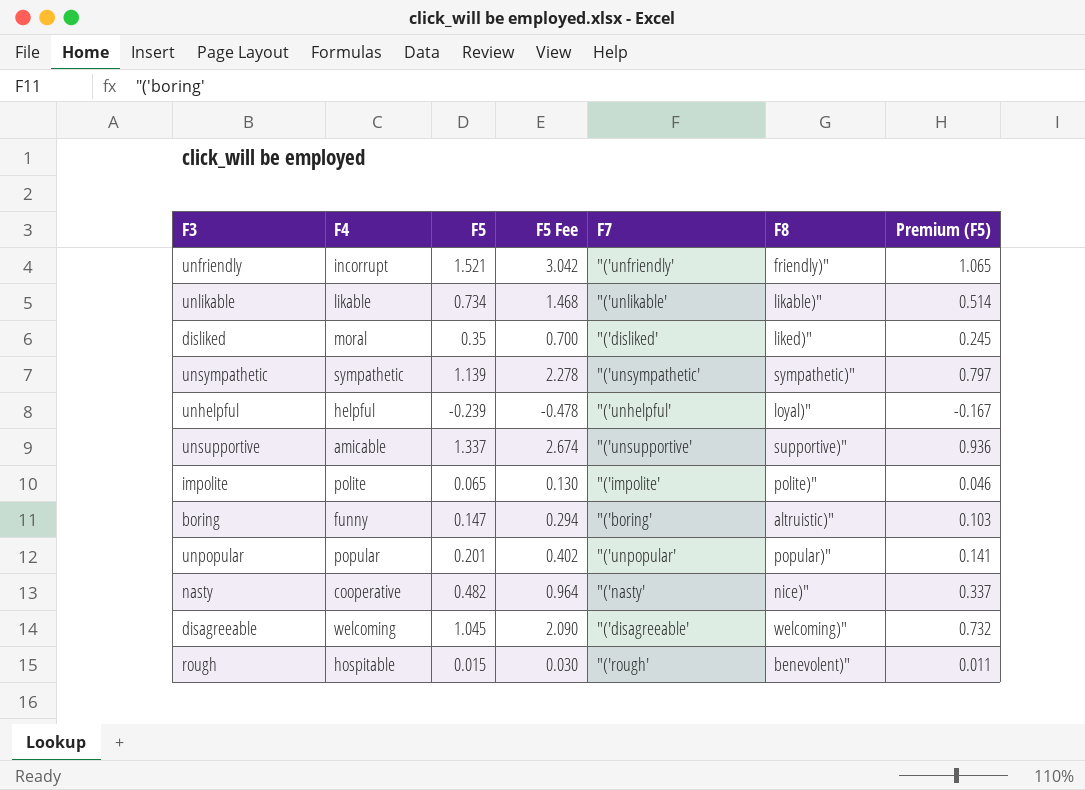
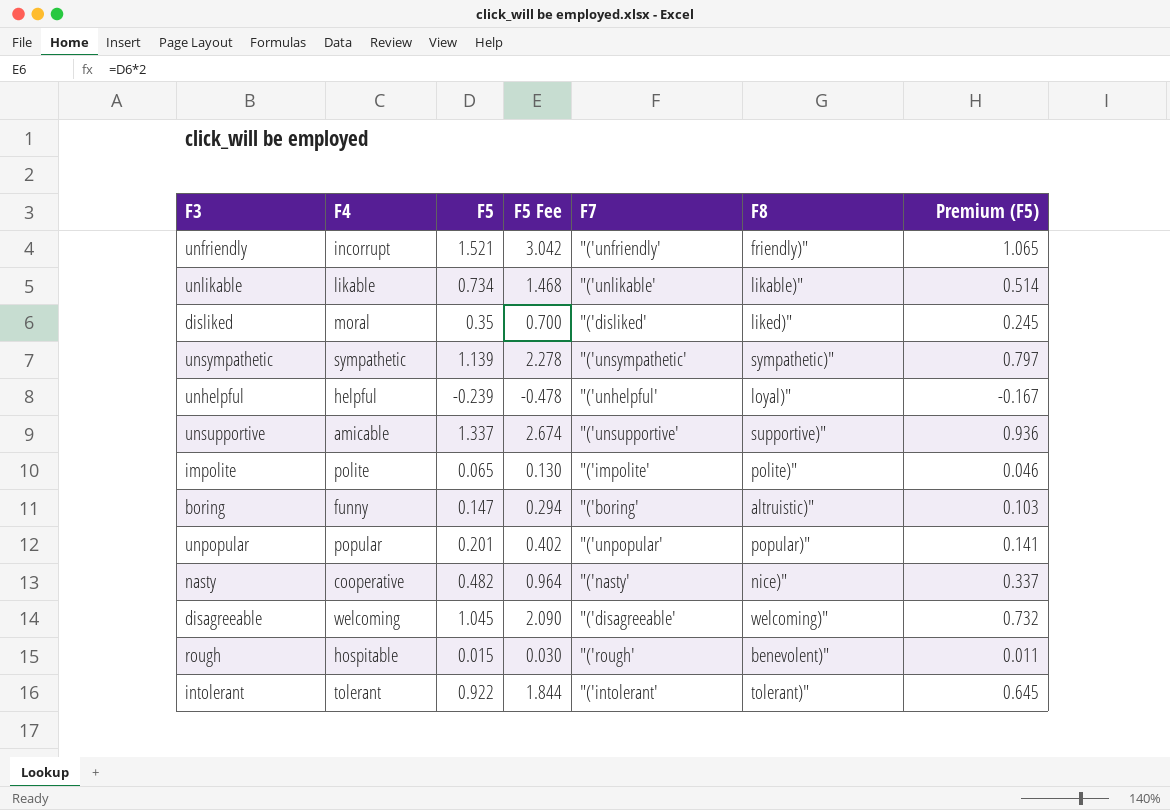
row intolerant: none -> tolerant | 0.922 | 1.844 | "('intolerant' | tolerant)" | 0.645

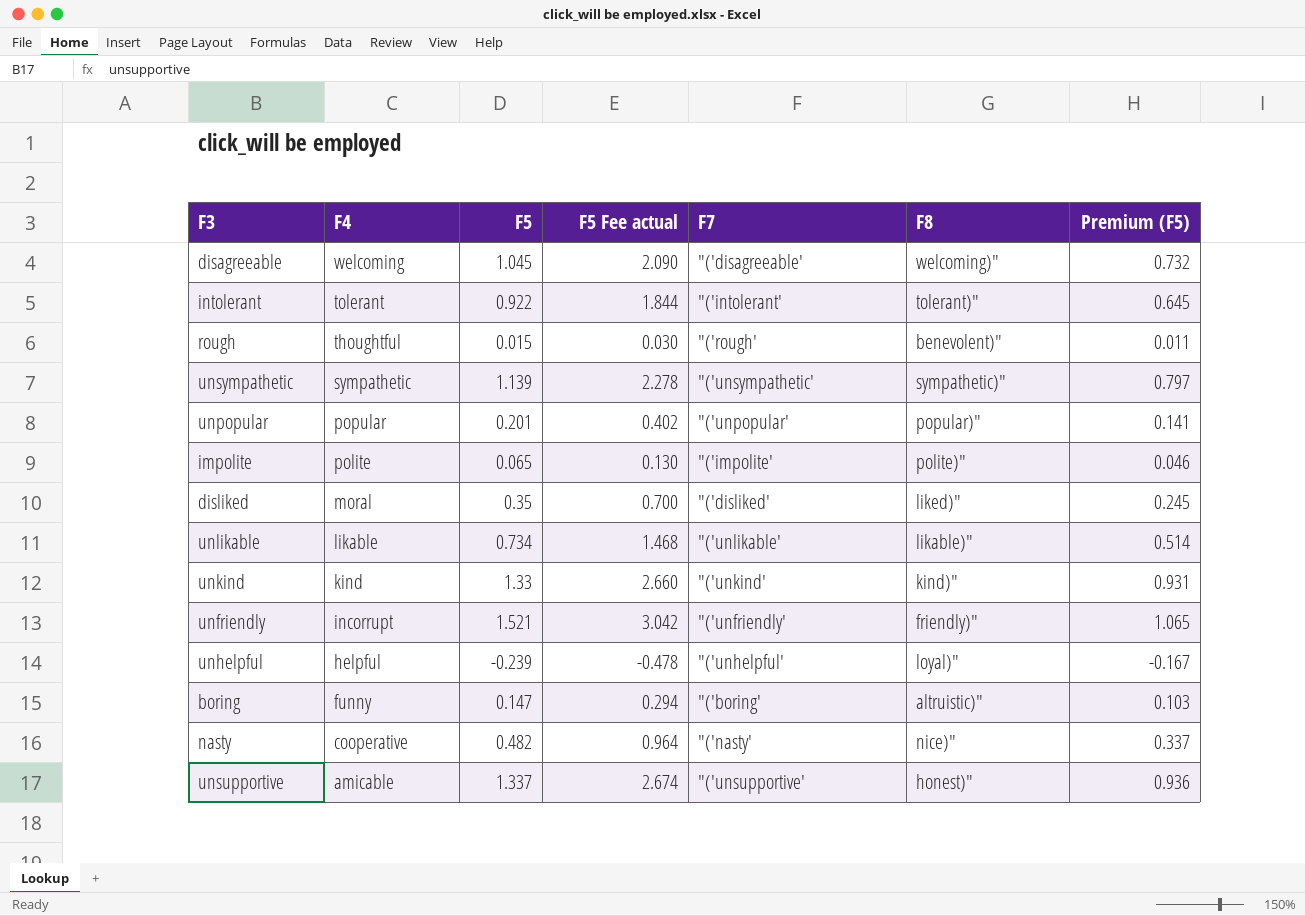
row order: none -> F4 descending
column name: F5 Fee -> F5 Fee actual
rough | F4: hospitable -> thoughtful
row unkind: none -> kind | 1.33 | 2.660 | "('unkind' | kind)" | 0.931
unsupportive | F8: supportive)" -> honest)"

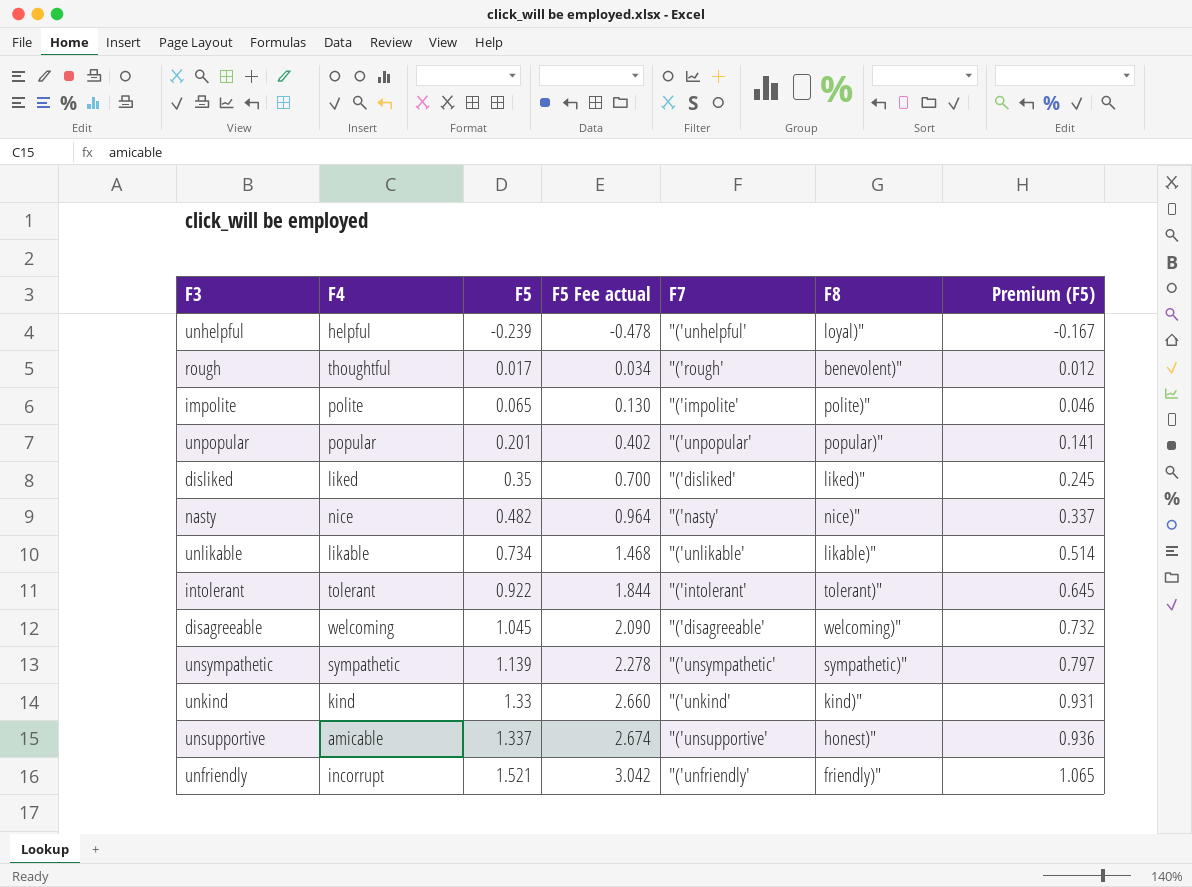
row order: F4 descending -> F5 ascending
row boring: funny | 0.147 | 0.294 | "('boring' | altruistic)" | 0.103 -> none
rough | F5: 0.015 -> 0.017
rough | F5 Fee actual: 0.030 -> 0.034
rough | Premium (F5): 0.011 -> 0.012
disliked | F4: moral -> liked
nasty | F4: cooperative -> nice

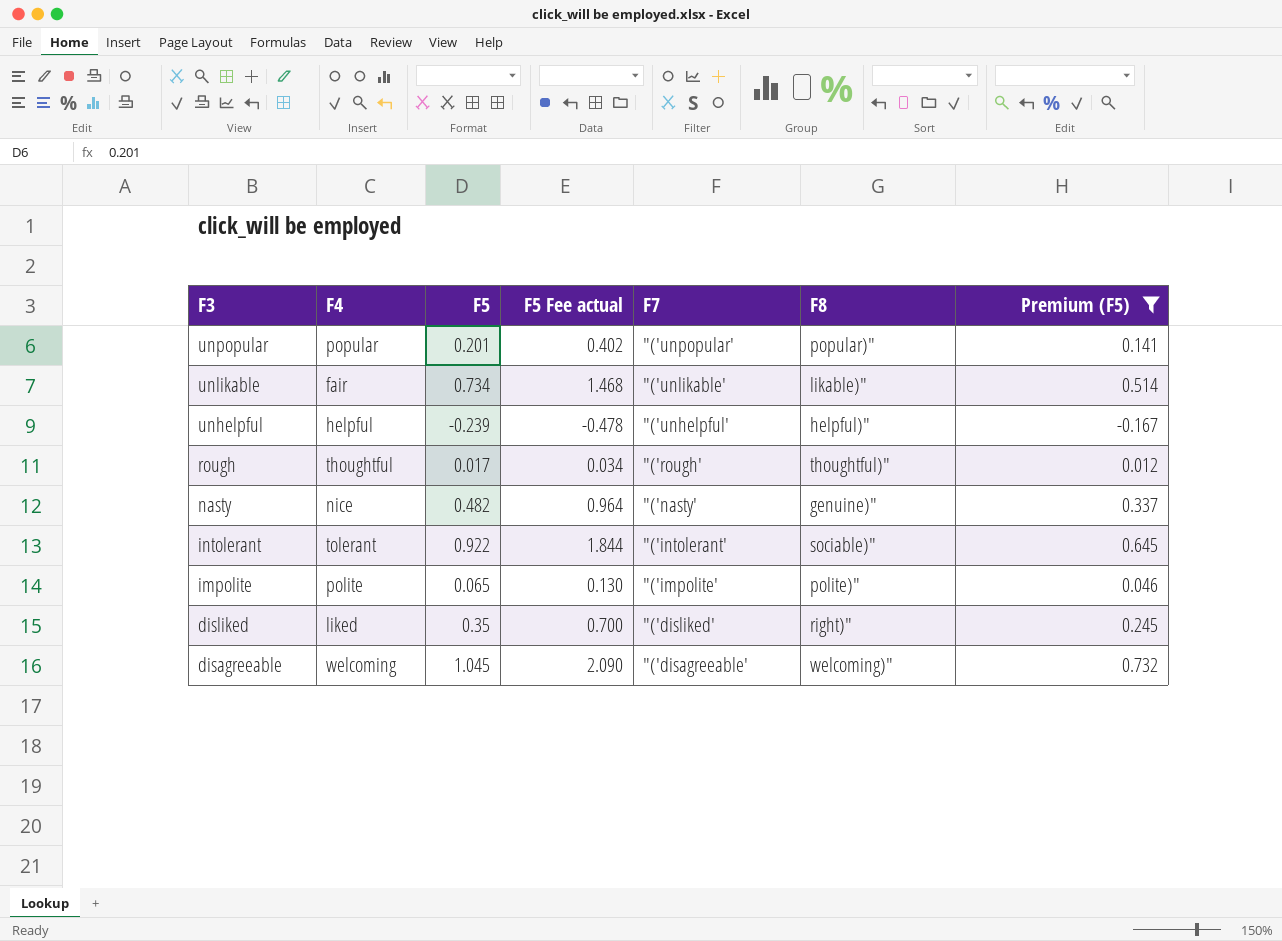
filter: none -> Premium (F5) <= 0.732
row order: F5 ascending -> F3 descending
unlikable | F4: likable -> fair
unhelpful | F8: loyal)" -> helpful)"
rough | F8: benevolent)" -> thoughtful)"
nasty | F8: nice)" -> genuine)"
intolerant | F8: tolerant)" -> sociable)"
disliked | F8: liked)" -> right)"

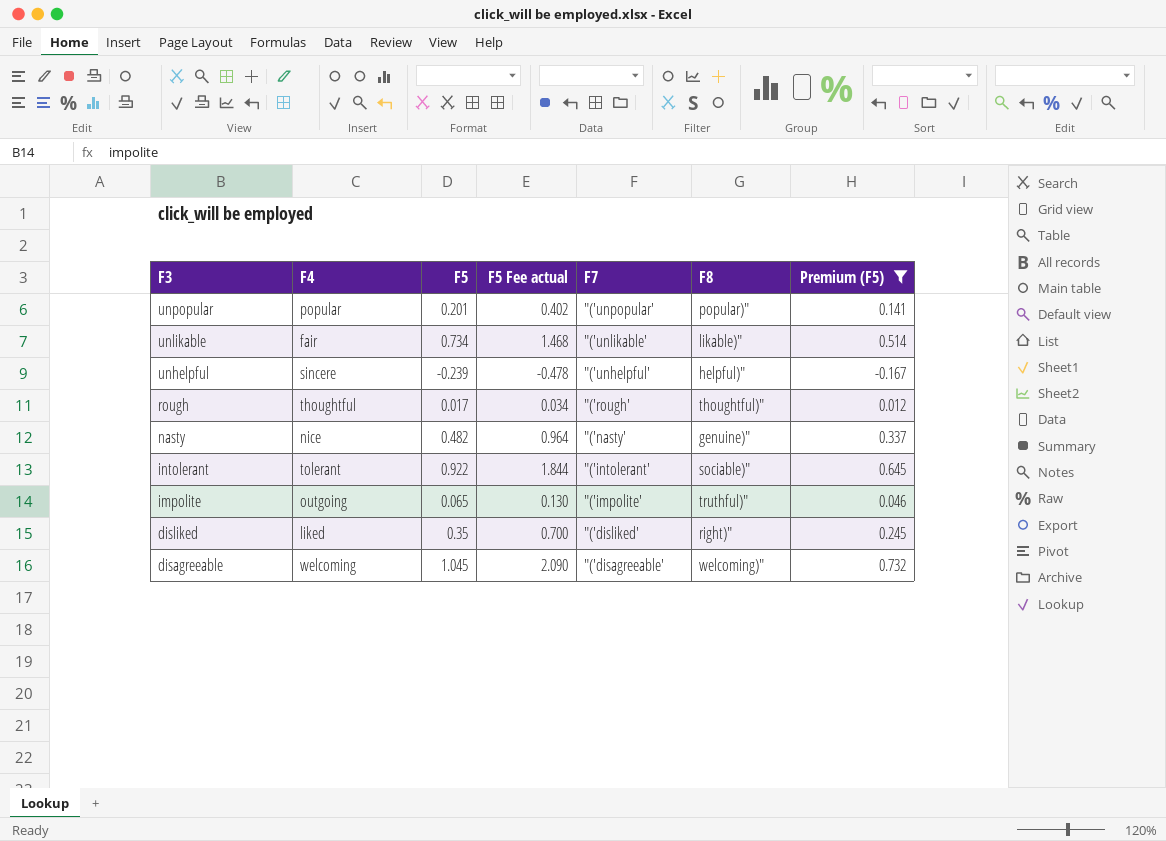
unhelpful | F4: helpful -> sincere
impolite | F4: polite -> outgoing
impolite | F8: polite)" -> truthful)"

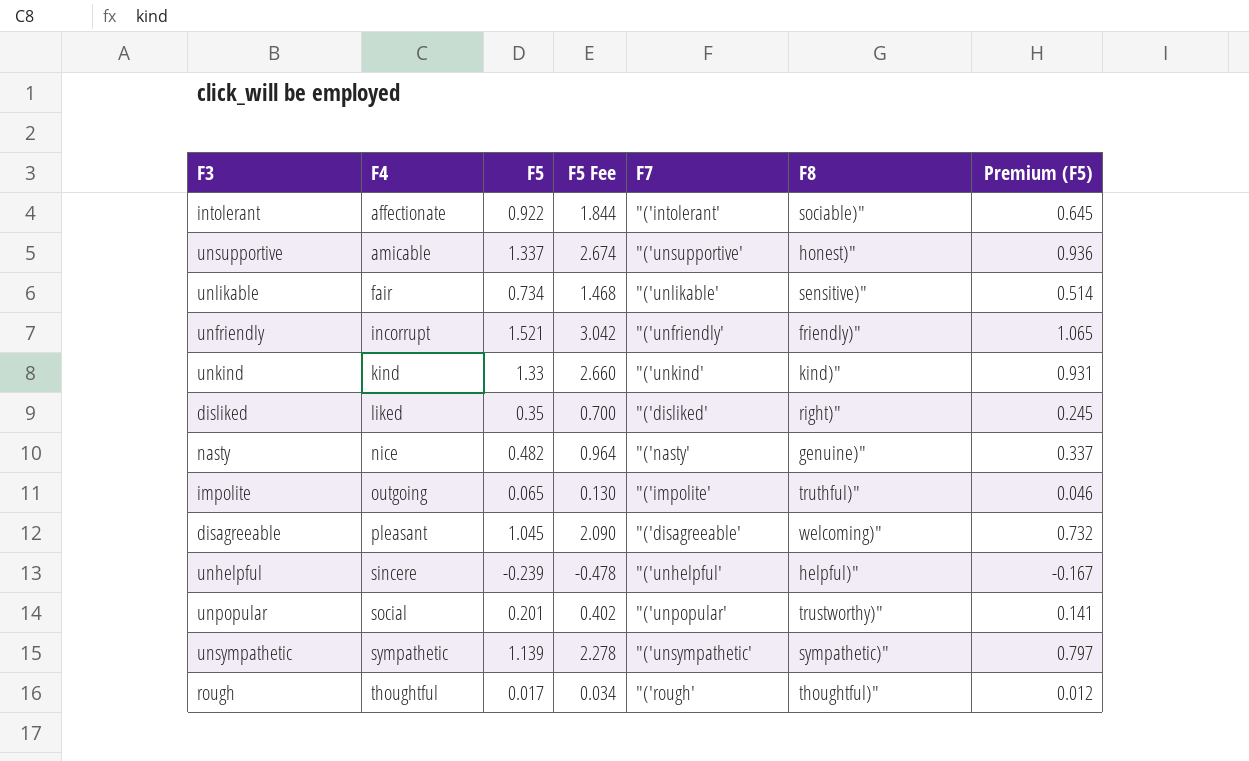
filter: Premium (F5) <= 0.732 -> none
row order: F3 descending -> F4 ascending
column name: F5 Fee actual -> F5 Fee
intolerant | F4: tolerant -> affectionate
unlikable | F8: likable)" -> sensitive)"
disagreeable | F4: welcoming -> pleasant
unpopular | F4: popular -> social
unpopular | F8: popular)" -> trustworthy)"

